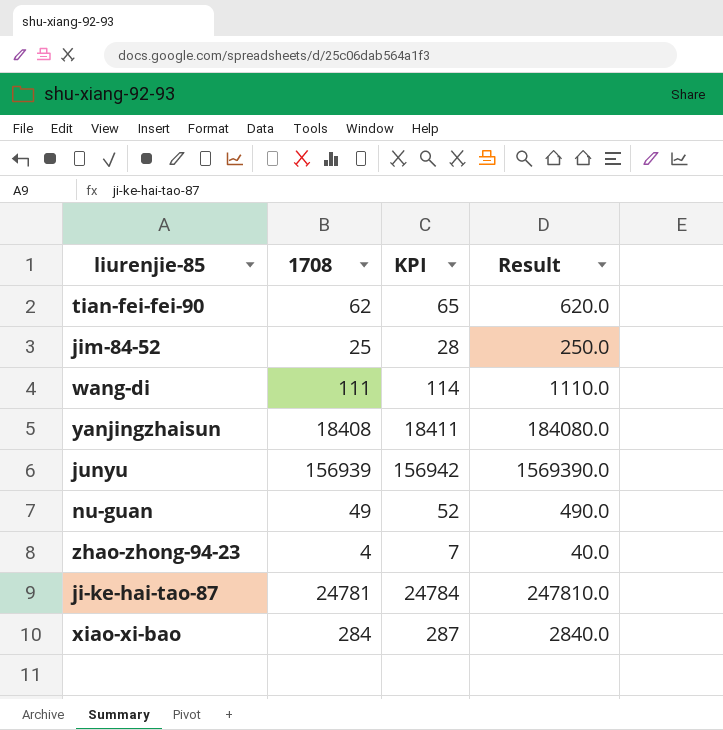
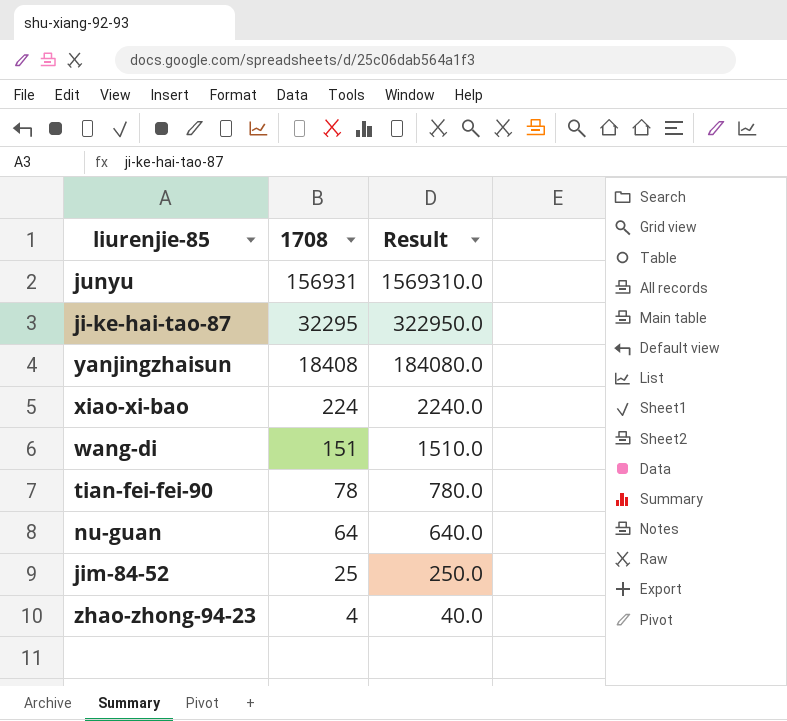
row order: none -> 1708 descending
column KPI | formula: [1708] + 3 -> none
junyu | 1708: 156939 -> 156931
junyu | Result: 1569390.0 -> 1569310.0
ji-ke-hai-tao-87 | 1708: 24781 -> 32295
ji-ke-hai-tao-87 | Result: 247810.0 -> 322950.0
xiao-xi-bao | 1708: 284 -> 224
xiao-xi-bao | Result: 2840.0 -> 2240.0
wang-di | 1708: 111 -> 151
wang-di | Result: 1110.0 -> 1510.0
tian-fei-fei-90 | 1708: 62 -> 78
tian-fei-fei-90 | Result: 620.0 -> 780.0
nu-guan | 1708: 49 -> 64
nu-guan | Result: 490.0 -> 640.0

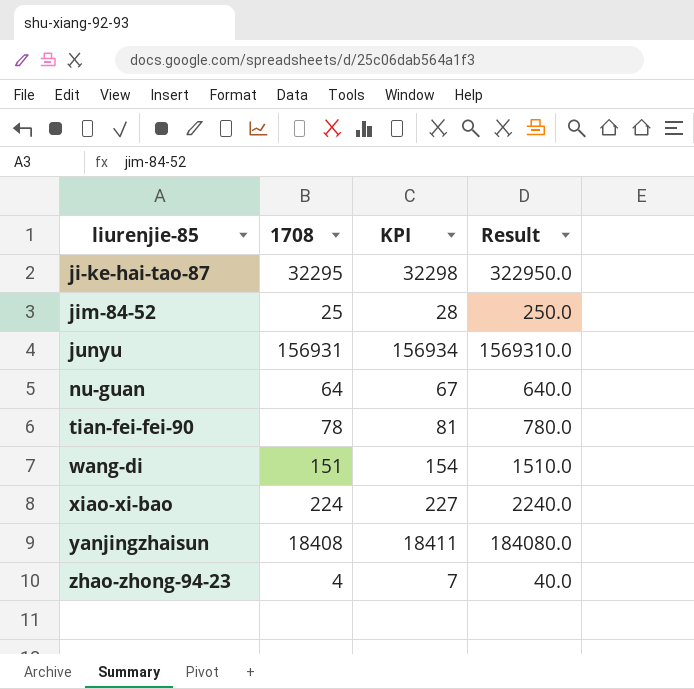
row order: 1708 descending -> liurenjie-85 ascending
column KPI | formula: none -> [1708] + 3

